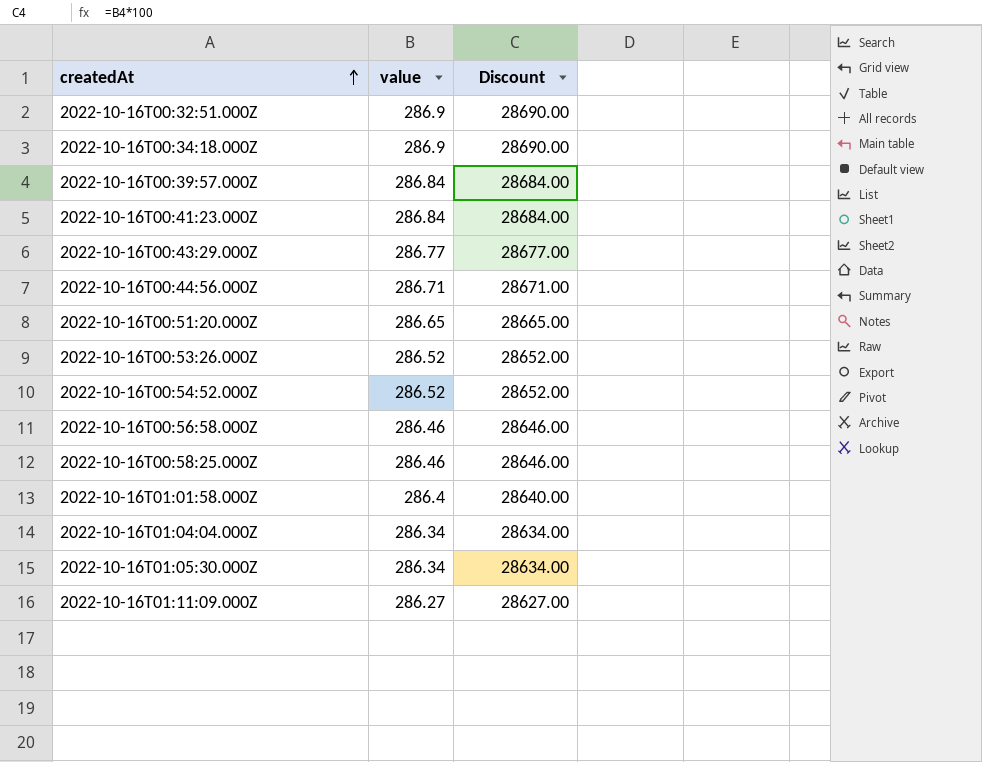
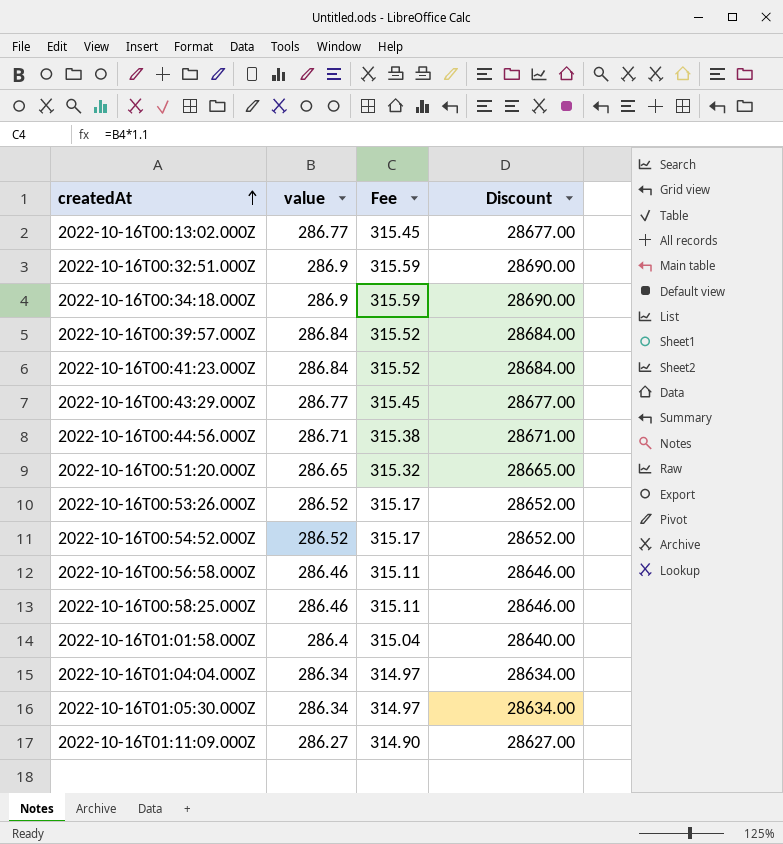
column Fee | formula: none -> [value] * 1.1
row 2022-10-16T00:13:02.000Z: none -> 286.77 | 315.45 | 28677.00

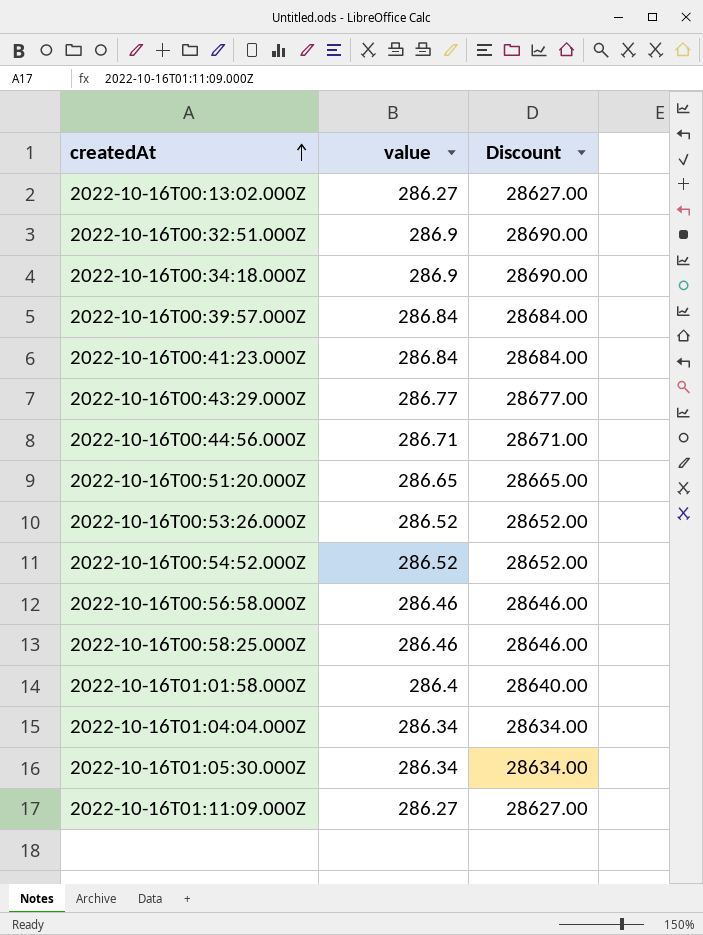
column Fee | formula: [value] * 1.1 -> none
2022-10-16T00:13:02.000Z | value: 286.77 -> 286.27
2022-10-16T00:13:02.000Z | Discount: 28677.00 -> 28627.00

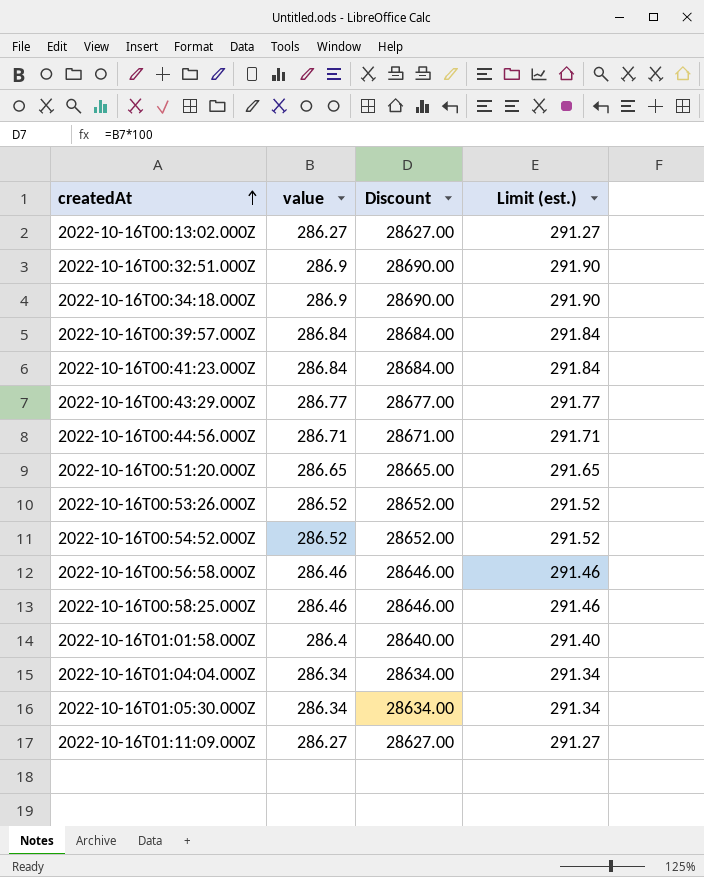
column Limit (est.) | formula: none -> [value] + 5

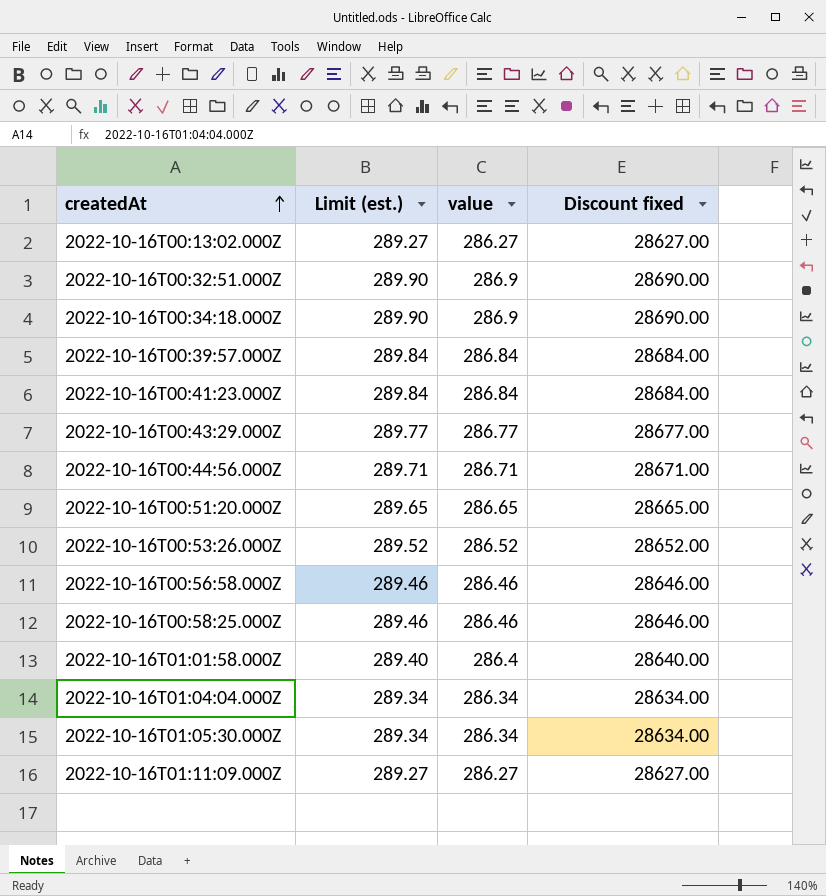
column Limit (est.) | formula: [value] + 5 -> [value] + 3
column Limit (est.) | position: 4 -> 2
column name: Discount -> Discount fixed
row 2022-10-16T00:54:52.000Z: 286.52 | 28652.00 | 291.52 -> none

